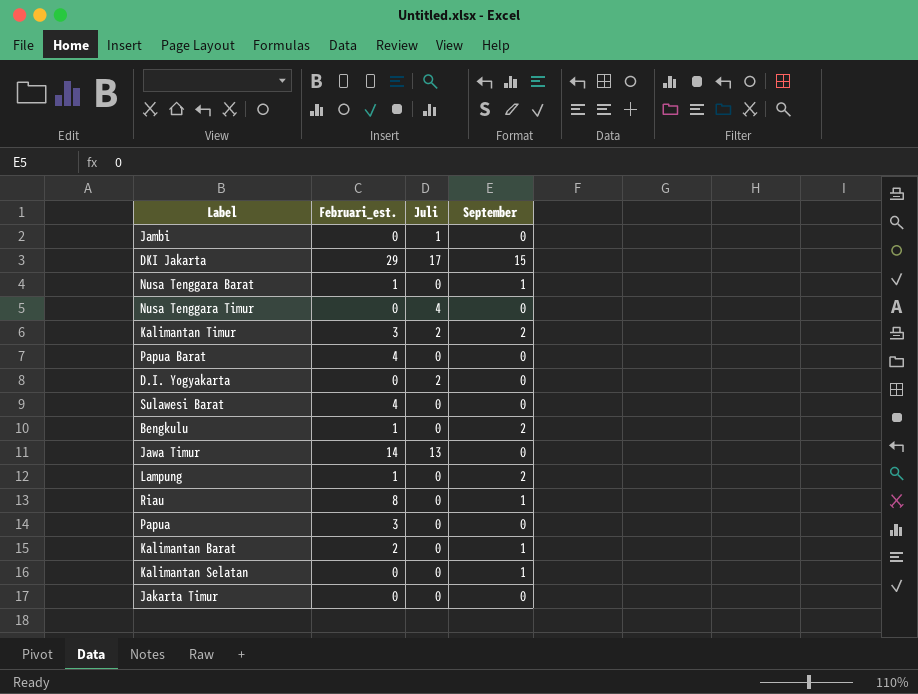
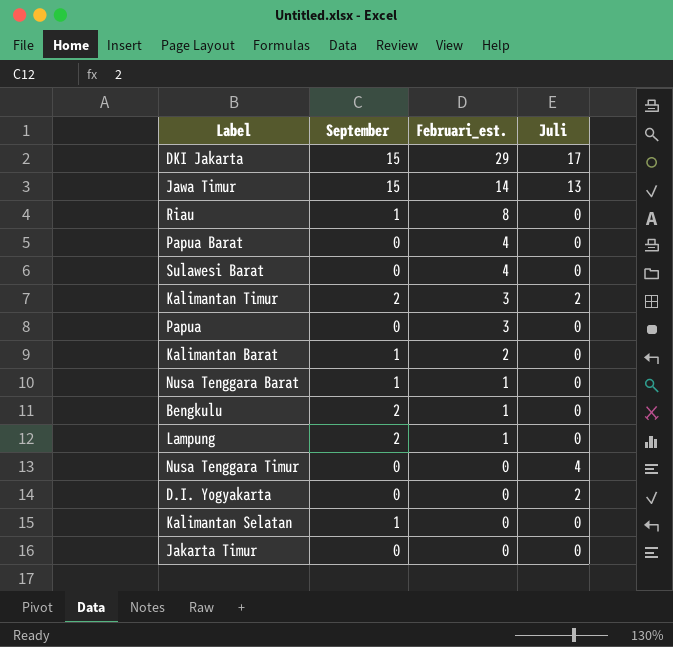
row order: none -> Februari_est. descending
column September | position: 4 -> 2
row Jambi: 0 | 1 | 0 -> none
Jawa Timur | September: 0 -> 15

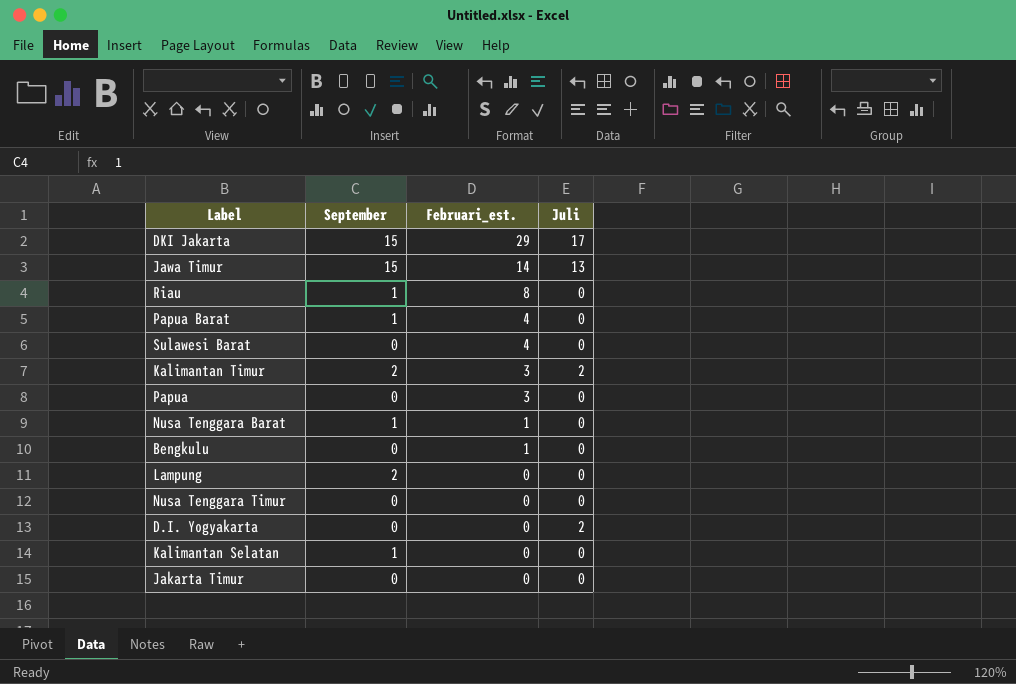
row Kalimantan Barat: 1 | 2 | 0 -> none
Papua Barat | September: 0 -> 1
Bengkulu | September: 2 -> 0
Lampung | Februari_est.: 1 -> 0
Nusa Tenggara Timur | Juli: 4 -> 0

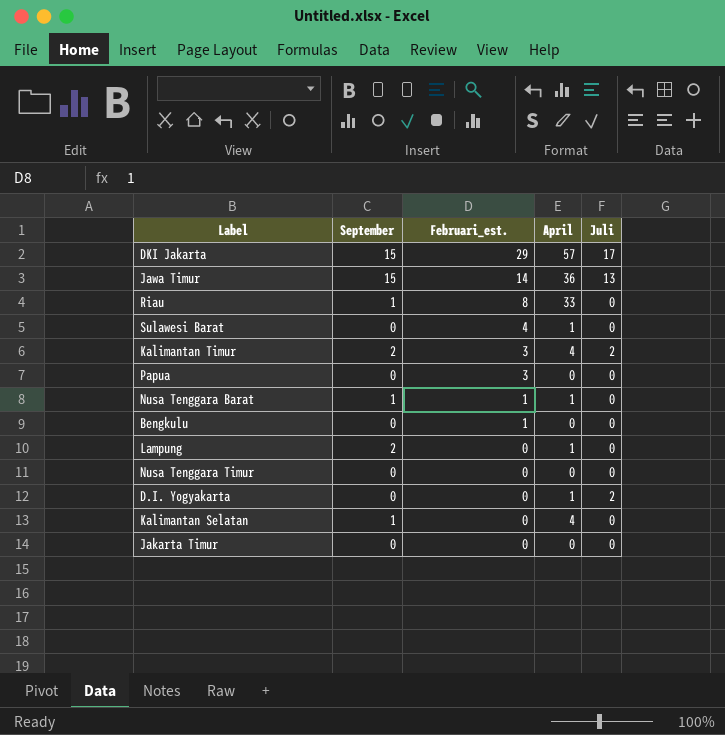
column April | position: none -> 4
row Papua Barat: 1 | 4 | 0 -> none

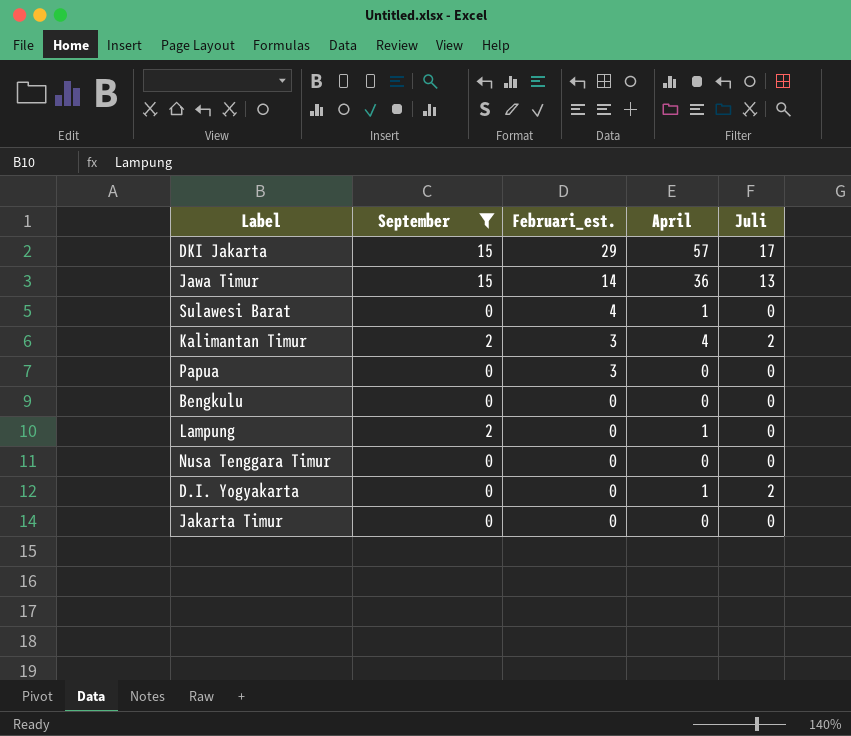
filter: none -> September != 1
Bengkulu | Februari_est.: 1 -> 0

